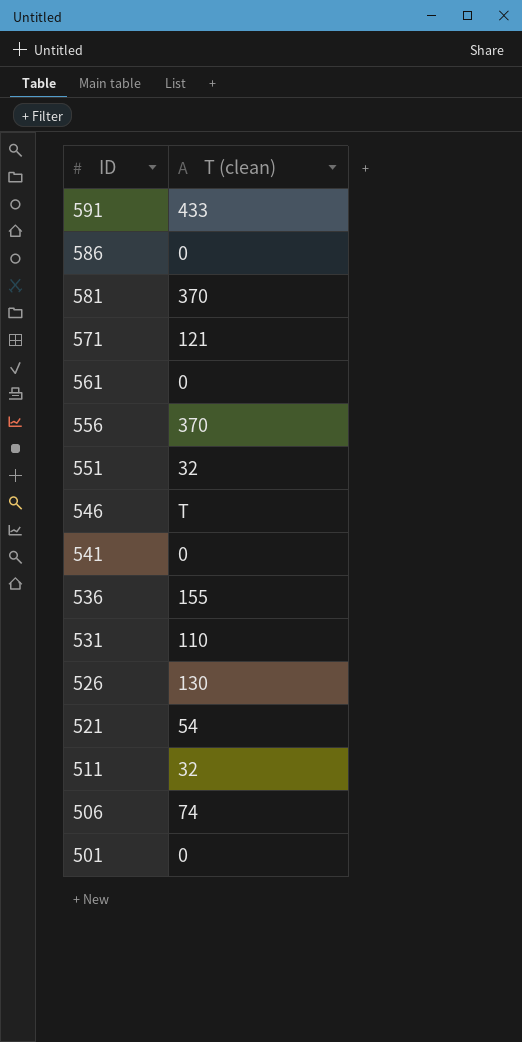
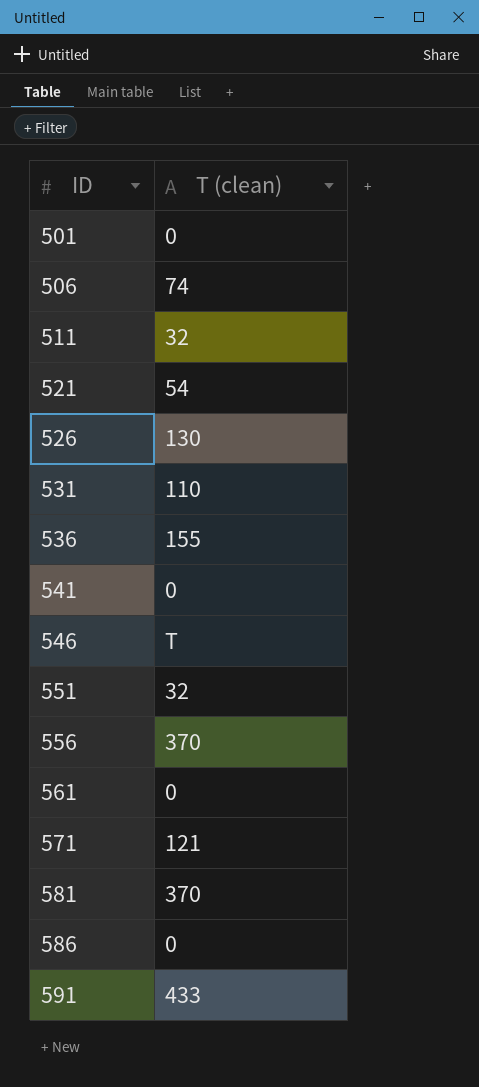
row order: ID descending -> ID ascending

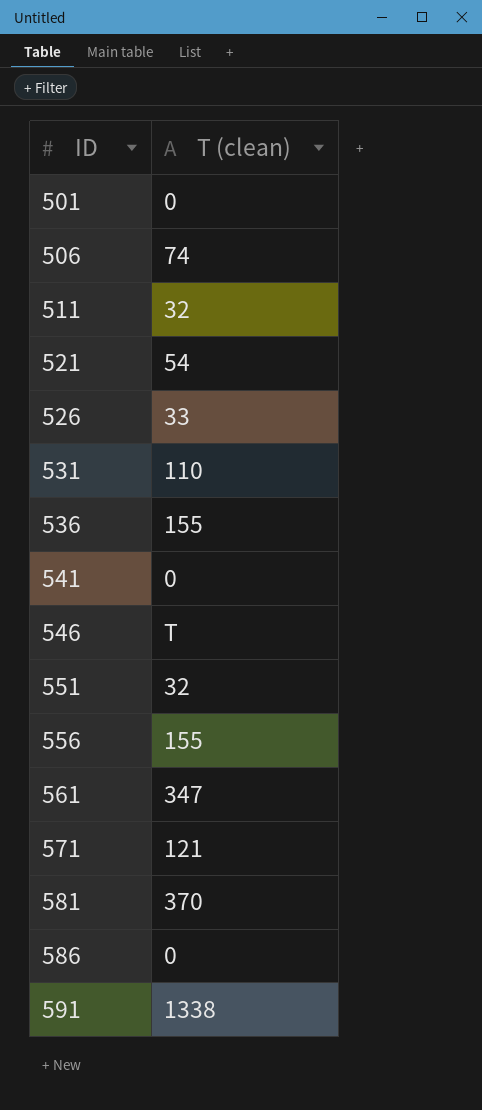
526 | T (clean): 130 -> 33
556 | T (clean): 370 -> 155
561 | T (clean): 0 -> 347
591 | T (clean): 433 -> 1338

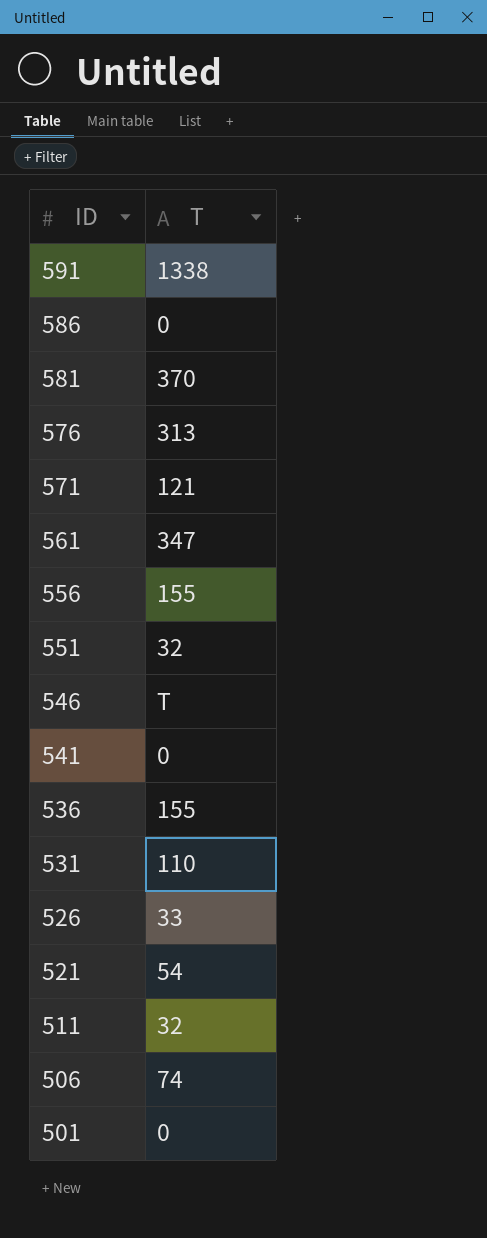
row order: ID ascending -> ID descending
column name: T (clean) -> T
row 576: none -> 313

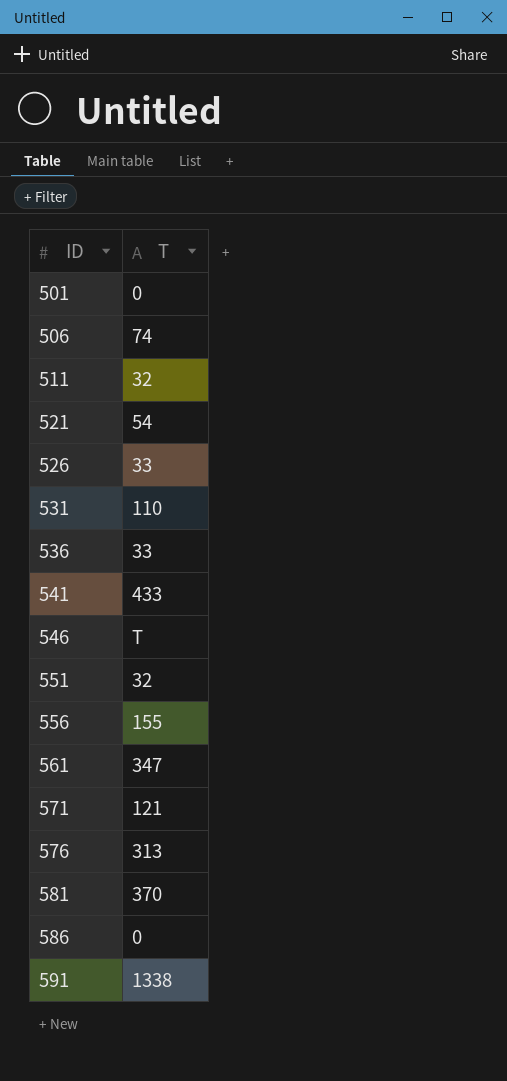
row order: ID descending -> ID ascending
536 | T: 155 -> 33
541 | T: 0 -> 433

